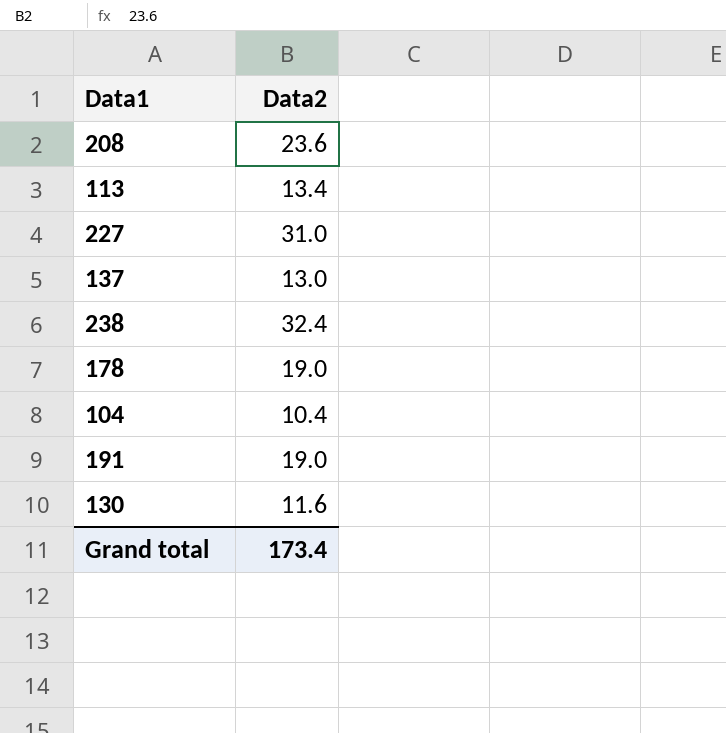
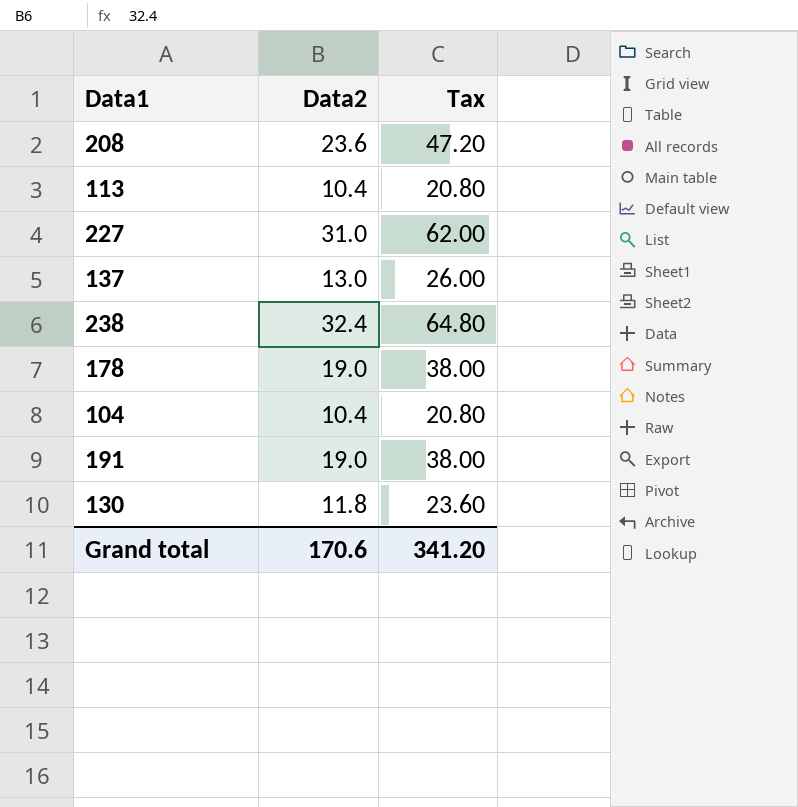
column Tax | formula: none -> [Data2] * 2
113 | Data2: 13.4 -> 10.4
130 | Data2: 11.6 -> 11.8
Grand total | Data2: 173.4 -> 170.6

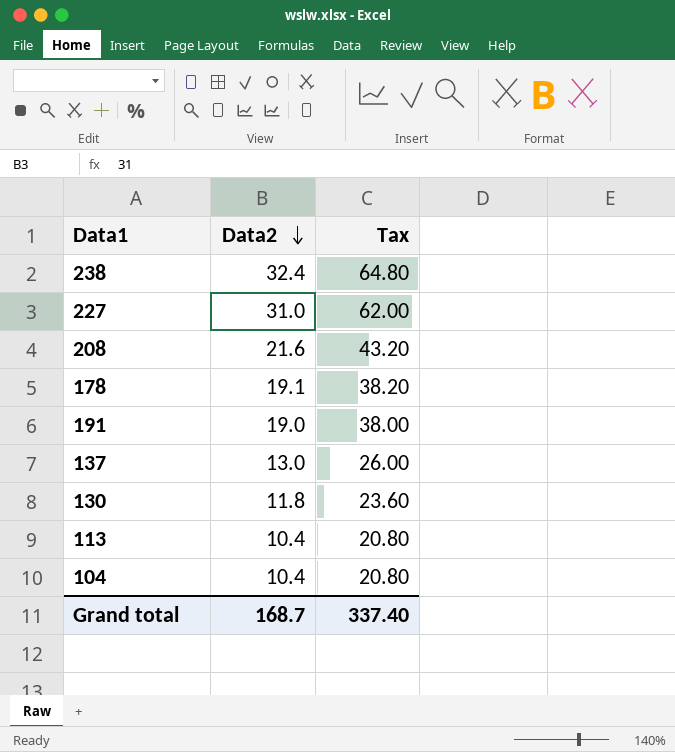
row order: none -> Data2 descending
208 | Data2: 23.6 -> 21.6
208 | Tax: 47.20 -> 43.20
178 | Data2: 19.0 -> 19.1
178 | Tax: 38.00 -> 38.20
Grand total | Data2: 170.6 -> 168.7
Grand total | Tax: 341.20 -> 337.40

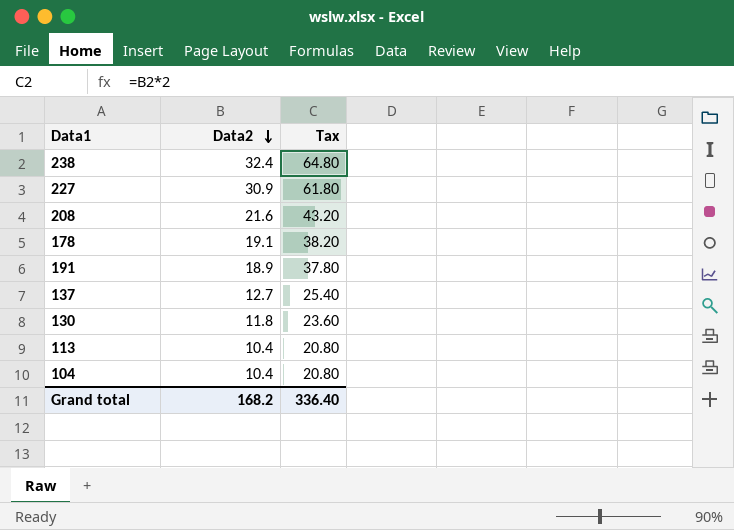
227 | Data2: 31.0 -> 30.9
227 | Tax: 62.00 -> 61.80
191 | Data2: 19.0 -> 18.9
191 | Tax: 38.00 -> 37.80
137 | Data2: 13.0 -> 12.7
137 | Tax: 26.00 -> 25.40
Grand total | Data2: 168.7 -> 168.2
Grand total | Tax: 337.40 -> 336.40

